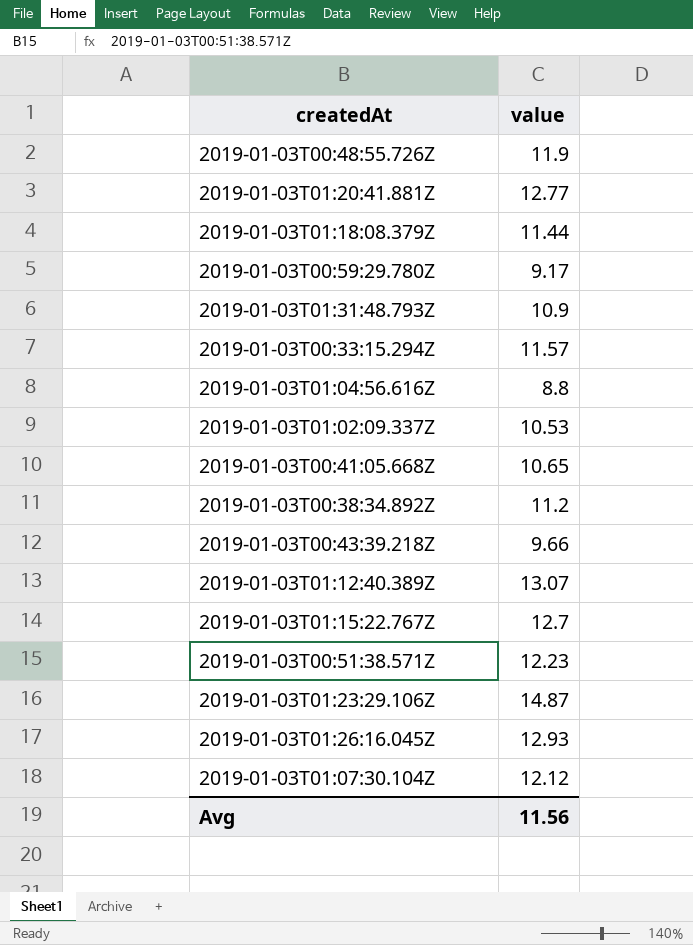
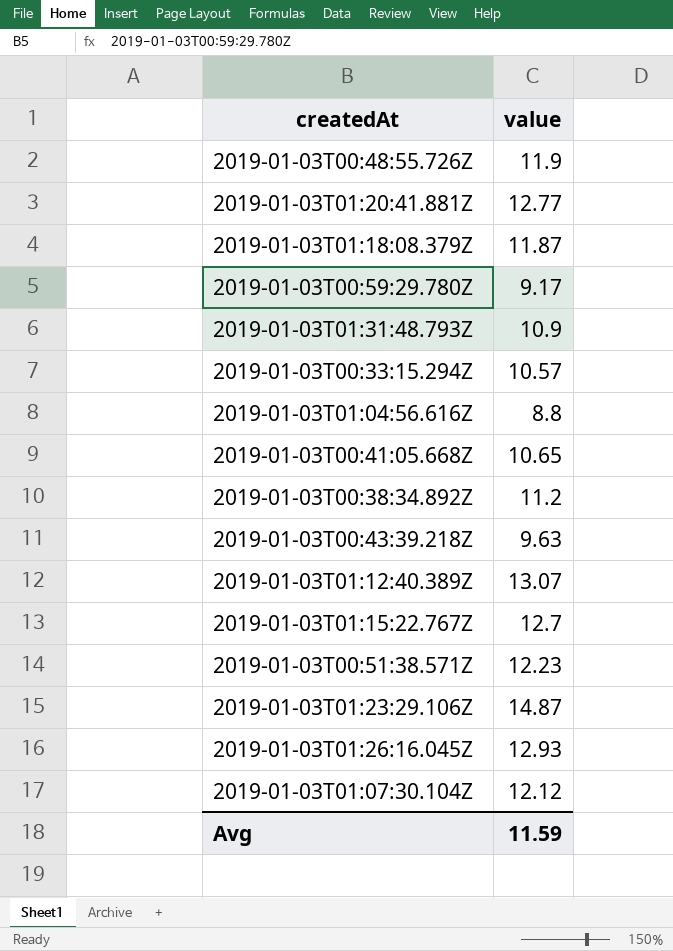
row 2019-01-03T01:02:09.337Z: 10.53 -> none
2019-01-03T01:18:08.379Z | value: 11.44 -> 11.87
2019-01-03T00:33:15.294Z | value: 11.57 -> 10.57
2019-01-03T00:43:39.218Z | value: 9.66 -> 9.63
Avg | value: 11.56 -> 11.59

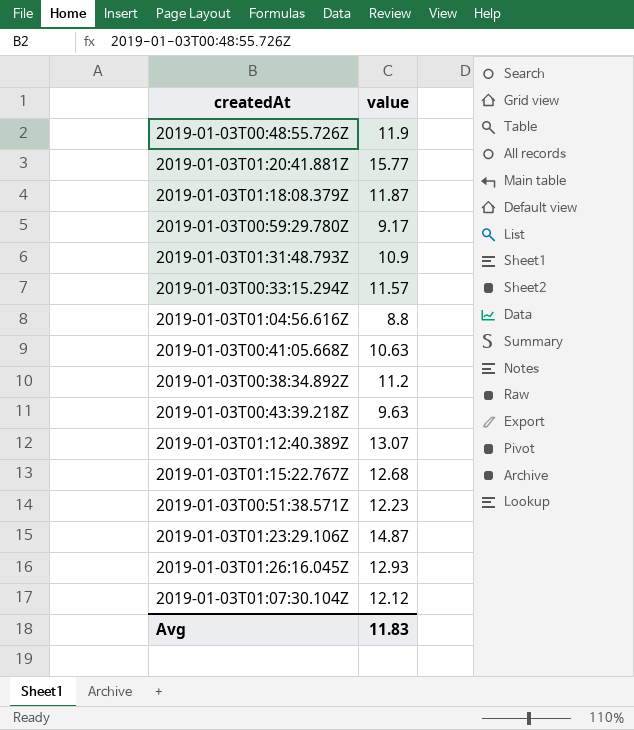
2019-01-03T01:20:41.881Z | value: 12.77 -> 15.77
2019-01-03T00:33:15.294Z | value: 10.57 -> 11.57
2019-01-03T00:41:05.668Z | value: 10.65 -> 10.63
2019-01-03T01:15:22.767Z | value: 12.7 -> 12.68
Avg | value: 11.59 -> 11.83

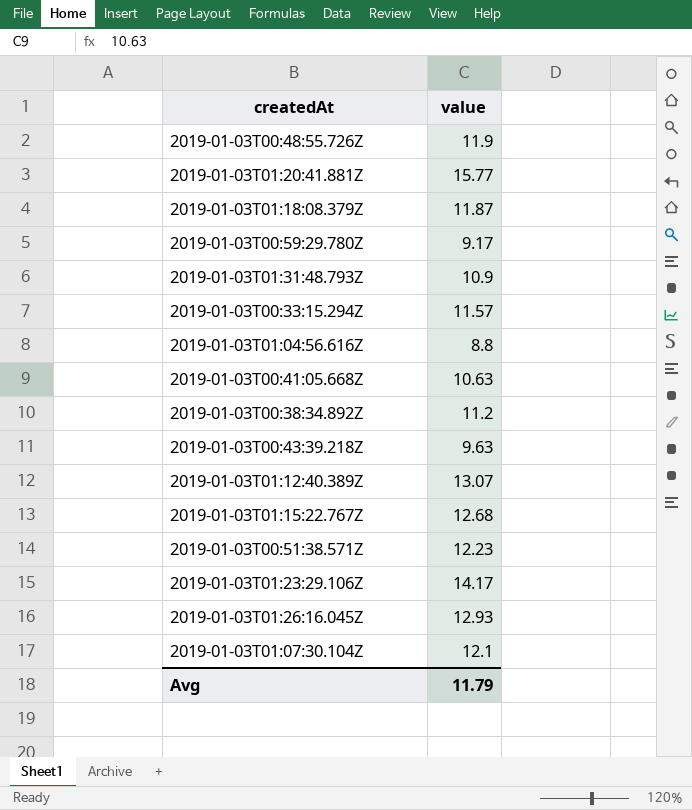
2019-01-03T01:23:29.106Z | value: 14.87 -> 14.17
2019-01-03T01:07:30.104Z | value: 12.12 -> 12.1
Avg | value: 11.83 -> 11.79

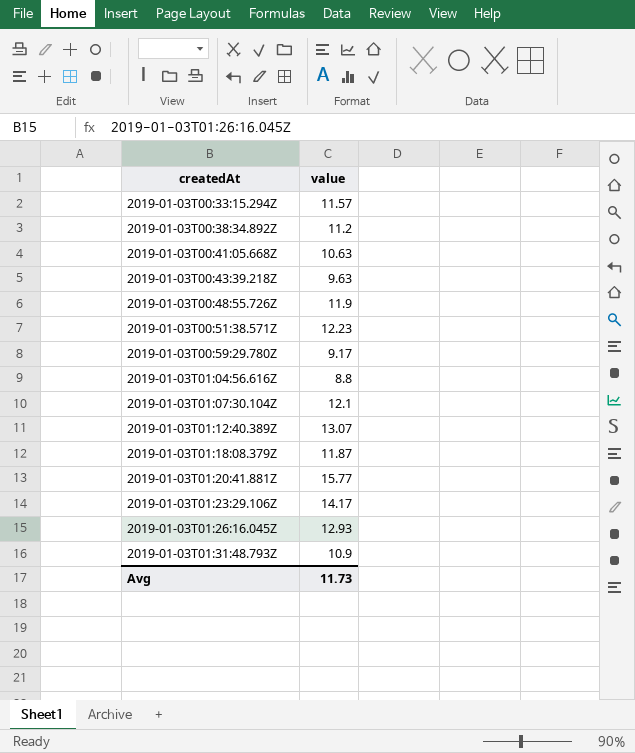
row order: none -> createdAt ascending
row 2019-01-03T01:15:22.767Z: 12.68 -> none
Avg | value: 11.79 -> 11.73

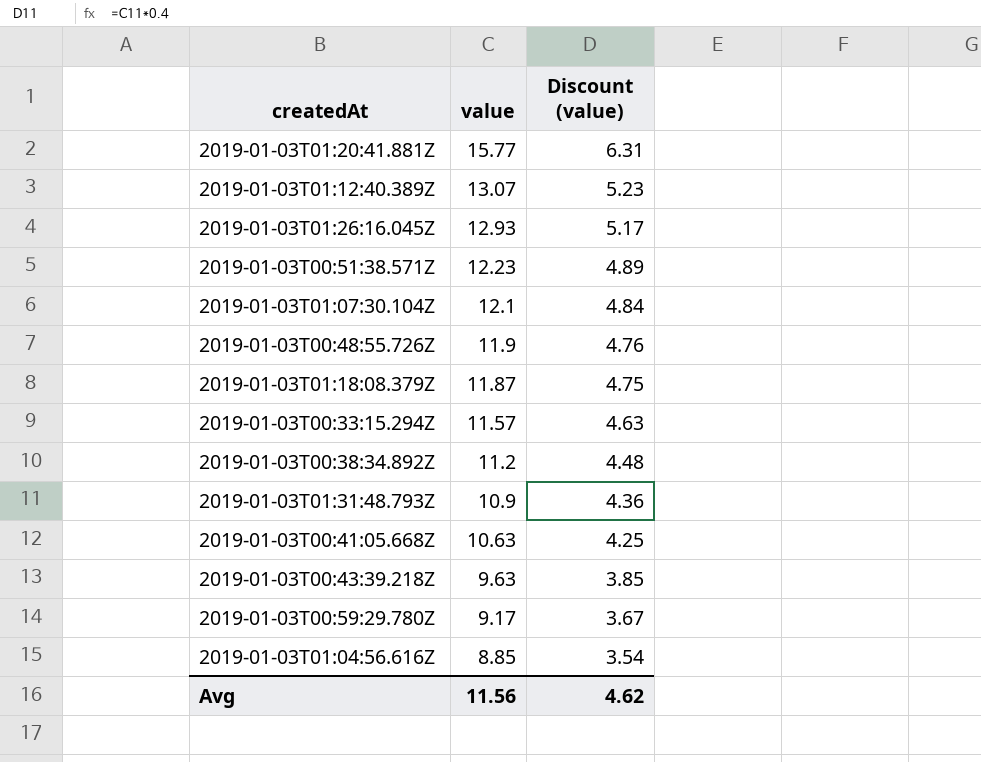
row order: createdAt ascending -> value descending
column Discount (value) | formula: none -> [value] * 0.4
row 2019-01-03T01:23:29.106Z: 14.17 -> none
2019-01-03T01:04:56.616Z | value: 8.8 -> 8.85
Avg | value: 11.73 -> 11.56

